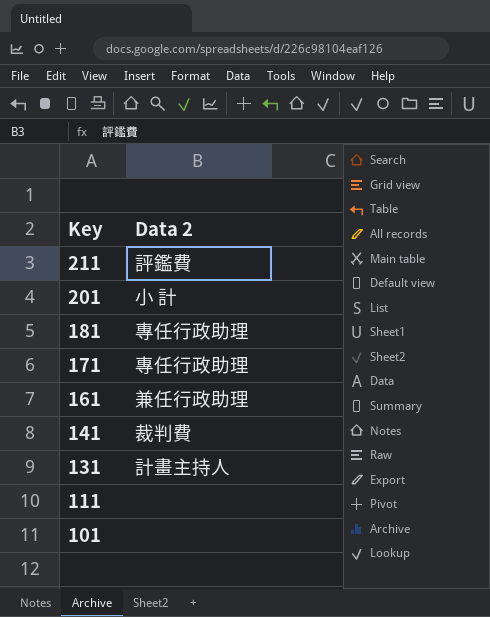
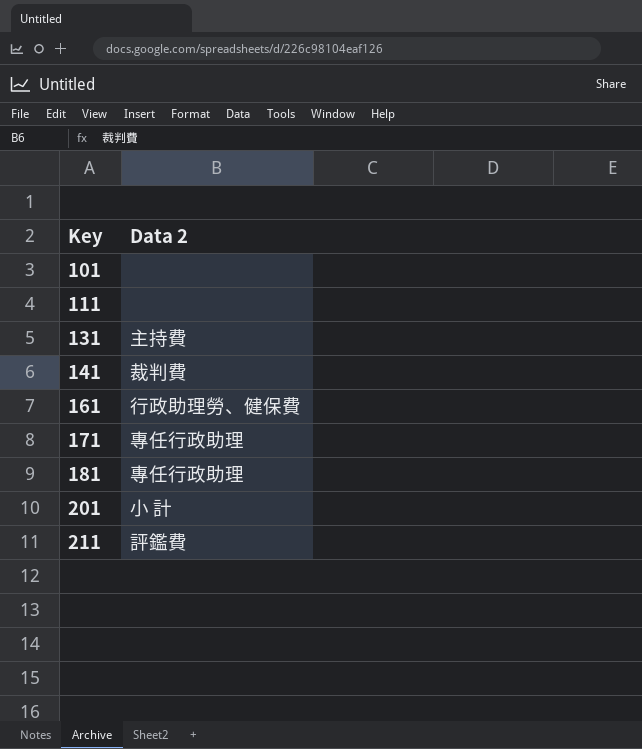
row order: Key descending -> Key ascending
131 | Data 2: 計畫主持人 -> 主持費
161 | Data 2: 兼任行政助理 -> 行政助理勞、健保費

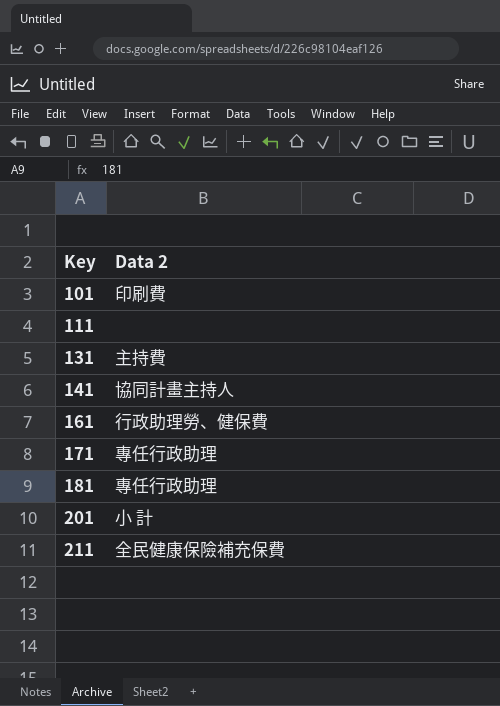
101 | Data 2: none -> 印刷費
141 | Data 2: 裁判費 -> 協同計畫主持人
211 | Data 2: 評鑑費 -> 全民健康保險補充保費

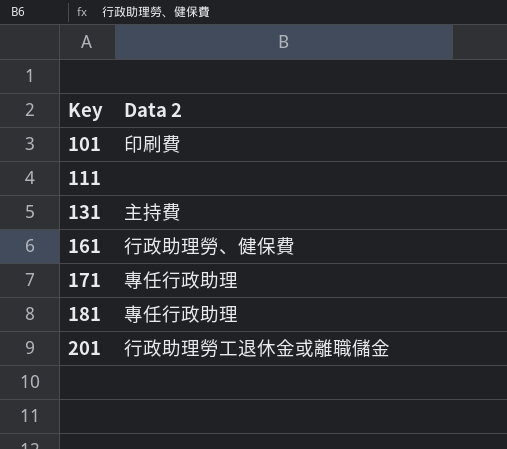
row 141: 協同計畫主持人 -> none
row 211: 全民健康保險補充保費 -> none
201 | Data 2: 小 計 -> 行政助理勞工退休金或離職儲金

